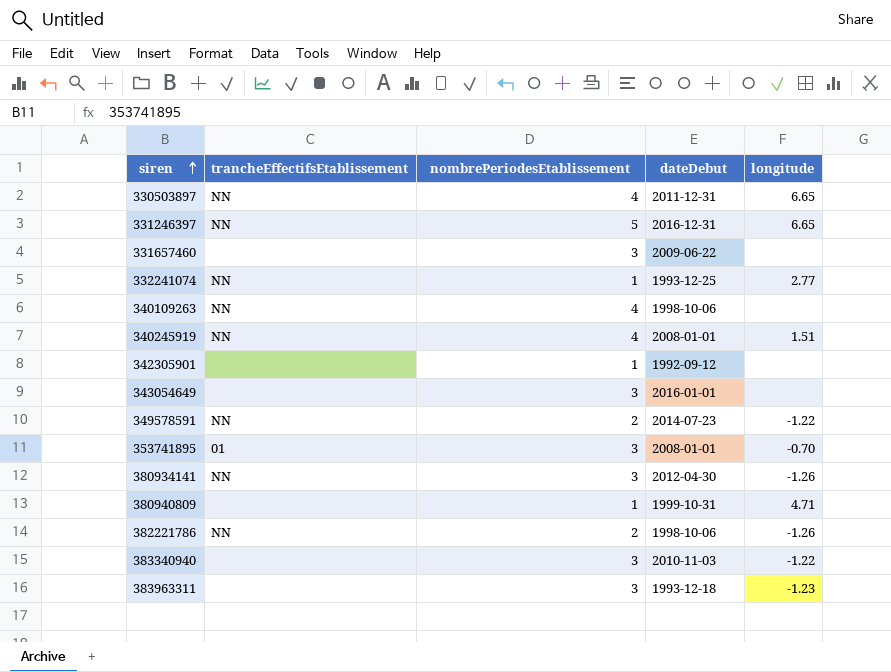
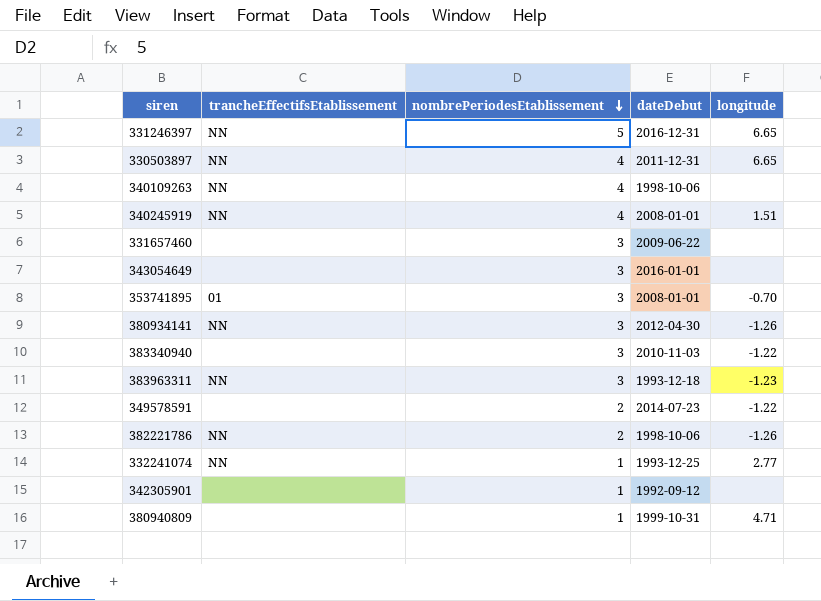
row order: siren ascending -> nombrePeriodesEtablissement descending
383963311 | trancheEffectifsEtablissement: none -> NN
349578591 | trancheEffectifsEtablissement: NN -> none

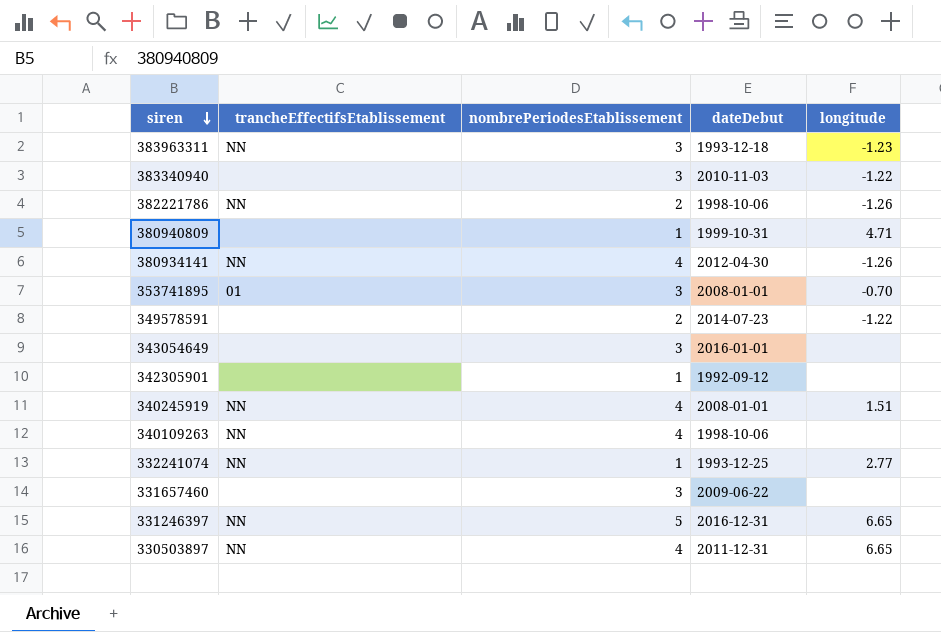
row order: nombrePeriodesEtablissement descending -> siren descending
380934141 | nombrePeriodesEtablissement: 3 -> 4

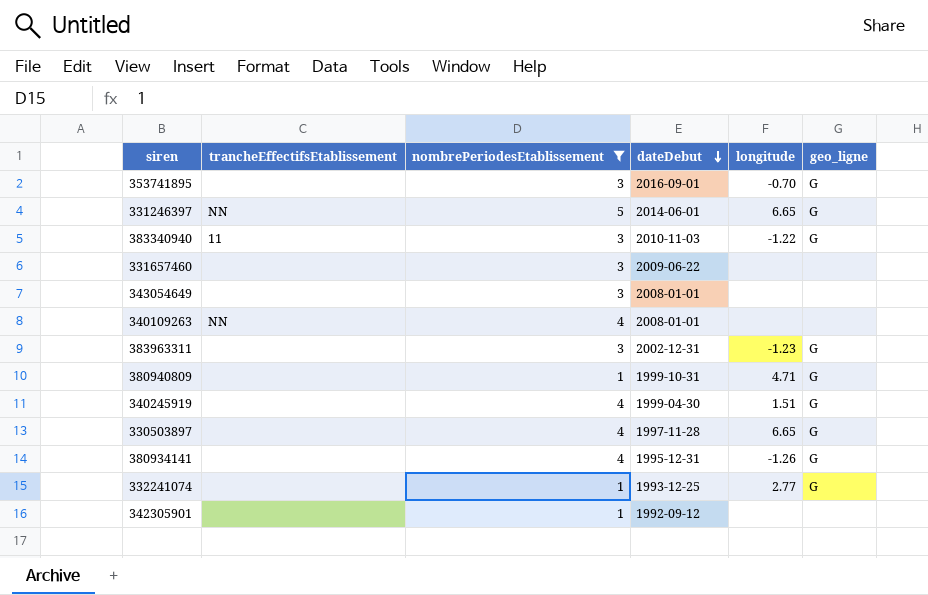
filter: none -> nombrePeriodesEtablissement != 2
row order: siren descending -> dateDebut descending
column geo_ligne | position: none -> 6
353741895 | trancheEffectifsEtablissement: 01 -> none
353741895 | dateDebut: 2008-01-01 -> 2016-09-01
331246397 | dateDebut: 2016-12-31 -> 2014-06-01
383340940 | trancheEffectifsEtablissement: none -> 11
343054649 | dateDebut: 2016-01-01 -> 2008-01-01
340109263 | dateDebut: 1998-10-06 -> 2008-01-01
383963311 | trancheEffectifsEtablissement: NN -> none
383963311 | dateDebut: 1993-12-18 -> 2002-12-31
340245919 | trancheEffectifsEtablissement: NN -> none
340245919 | dateDebut: 2008-01-01 -> 1999-04-30
330503897 | trancheEffectifsEtablissement: NN -> none
330503897 | dateDebut: 2011-12-31 -> 1997-11-28
380934141 | trancheEffectifsEtablissement: NN -> none
380934141 | dateDebut: 2012-04-30 -> 1995-12-31
332241074 | trancheEffectifsEtablissement: NN -> none

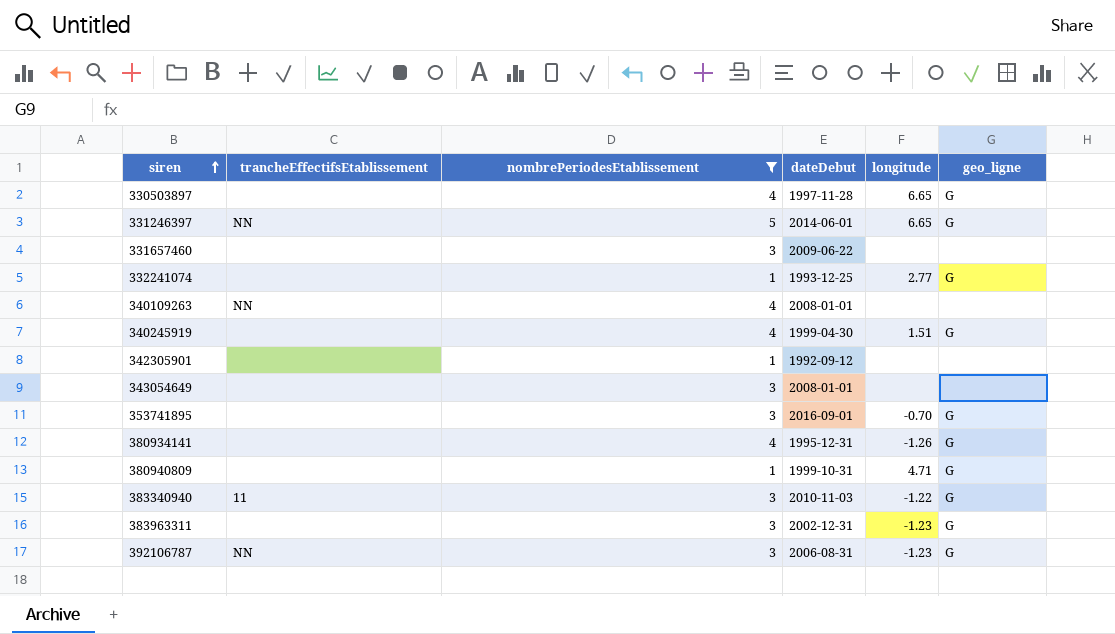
row order: dateDebut descending -> siren ascending
row 392106787: none -> NN | 3 | 2006-08-31 | -1.23 | G

